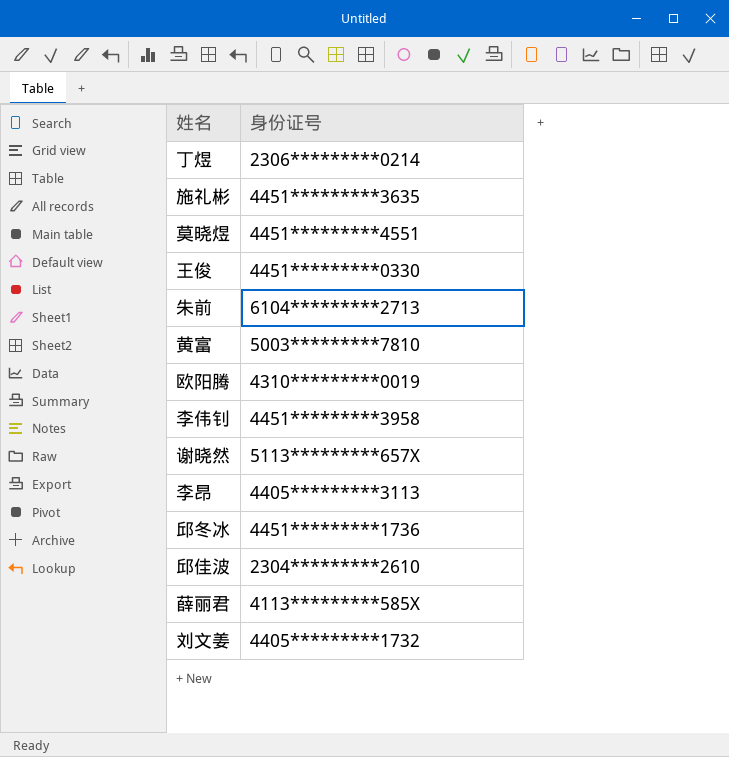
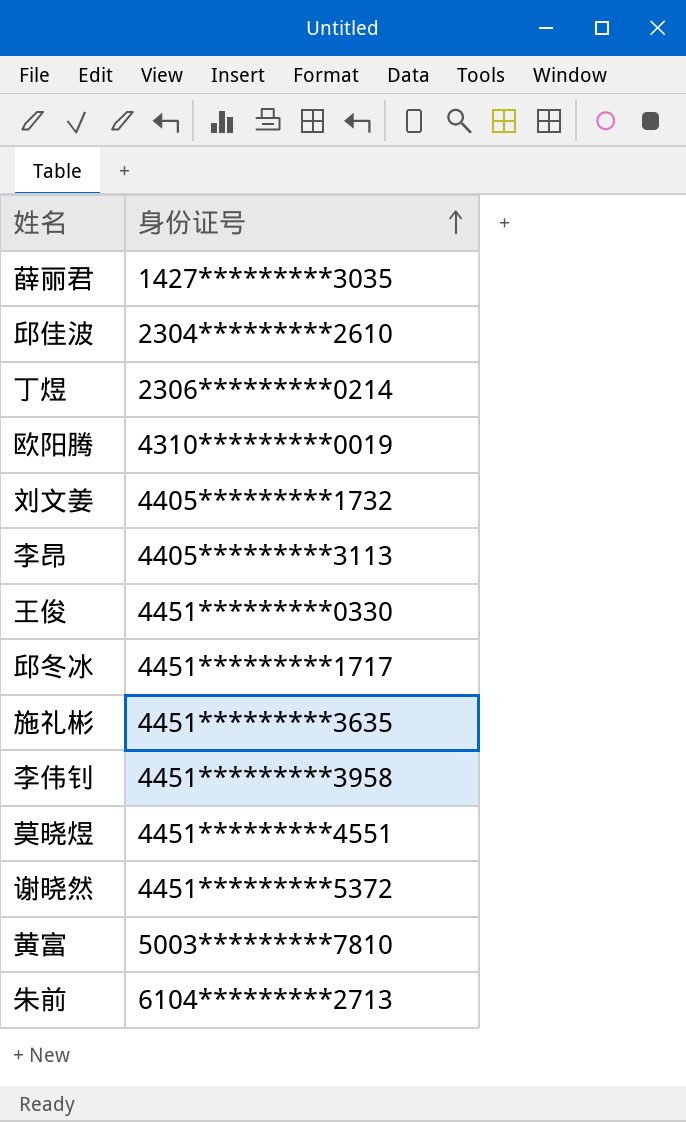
row order: none -> 身份证号 ascending
薛丽君 | 身份证号: 4113*********585X -> 1427*********3035
邱冬冰 | 身份证号: 4451*********1736 -> 4451*********1717
谢晓然 | 身份证号: 5113*********657X -> 4451*********5372

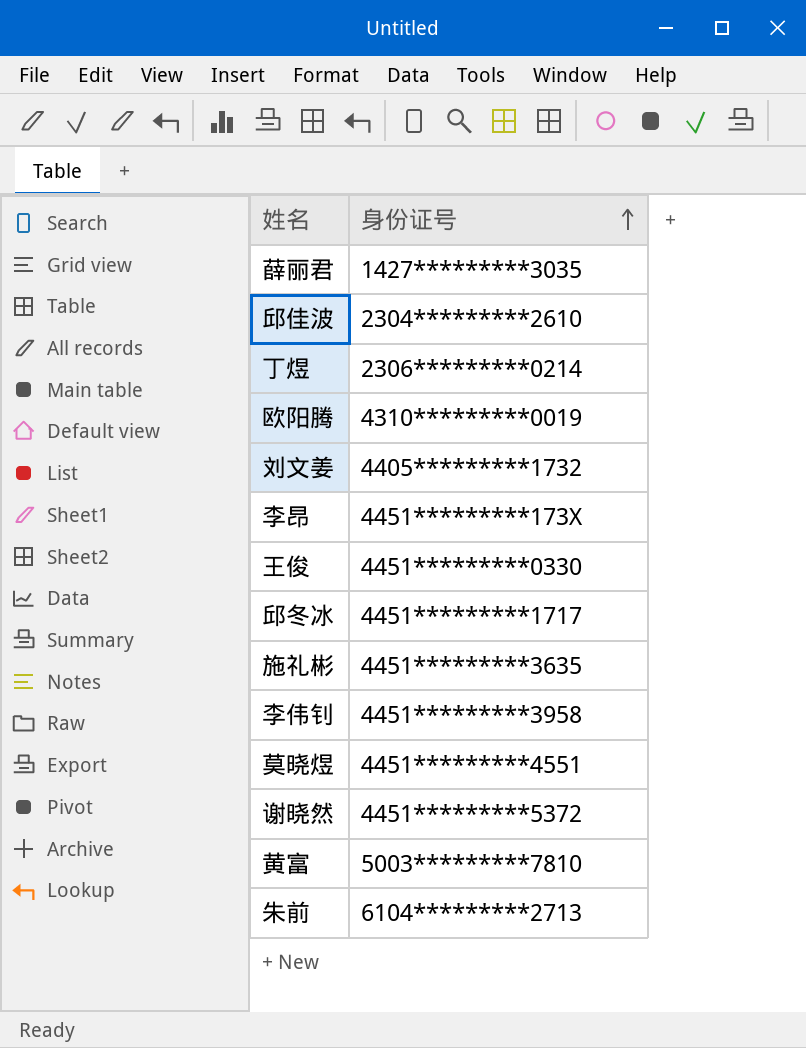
李昂 | 身份证号: 4405*********3113 -> 4451*********173X

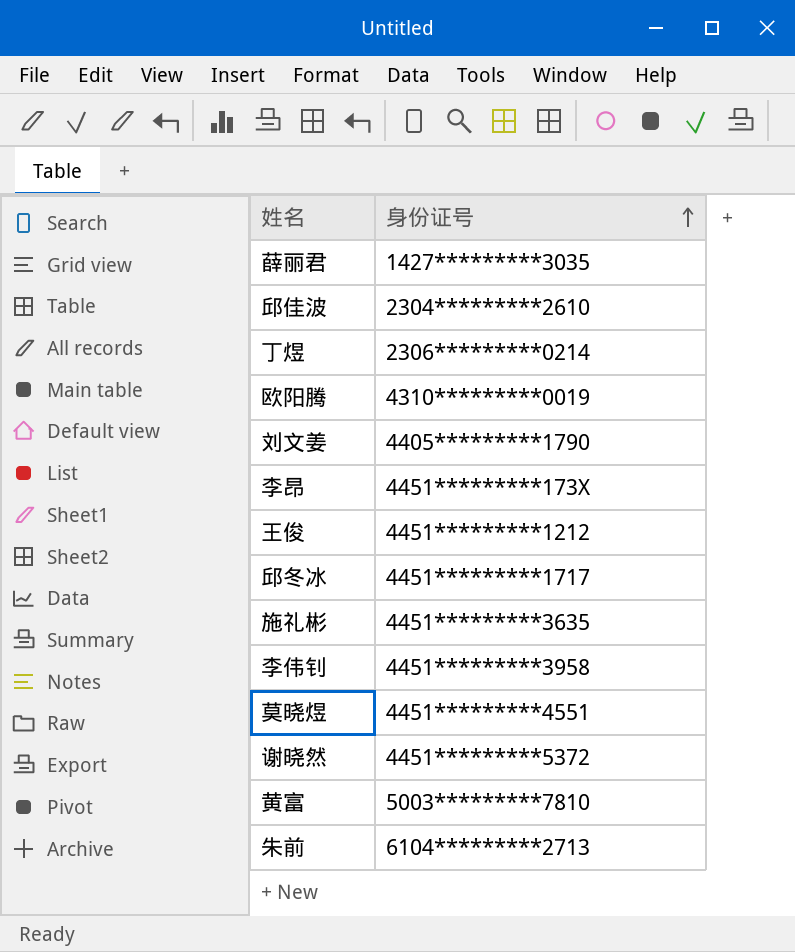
刘文姜 | 身份证号: 4405*********1732 -> 4405*********1790
王俊 | 身份证号: 4451*********0330 -> 4451*********1212

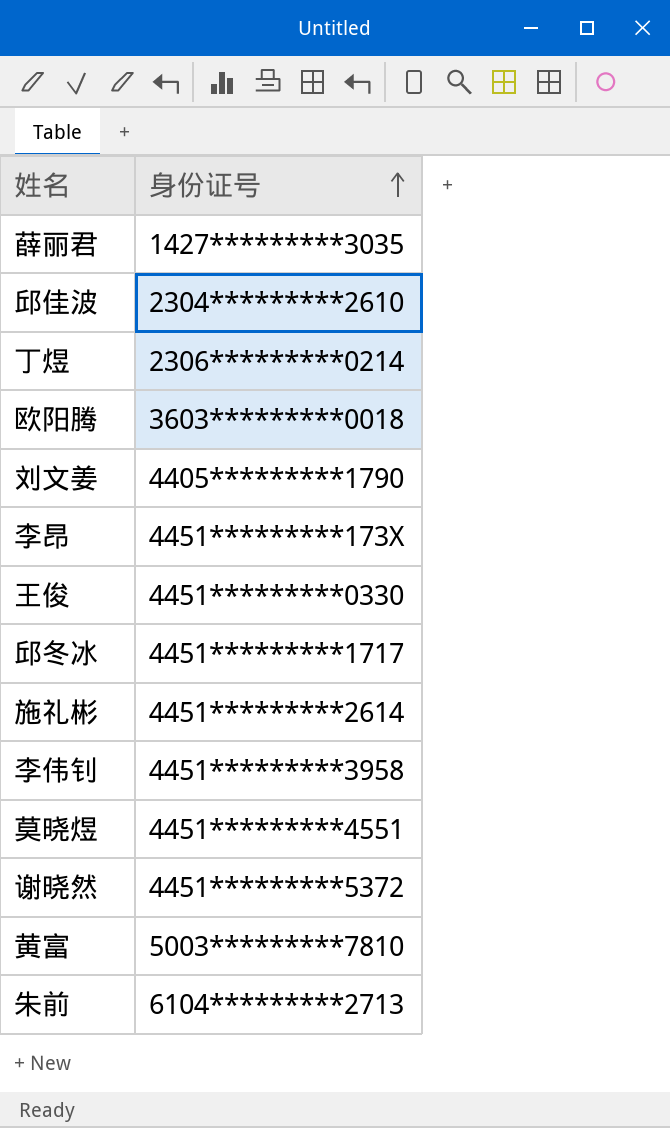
欧阳腾 | 身份证号: 4310*********0019 -> 3603*********0018
王俊 | 身份证号: 4451*********1212 -> 4451*********0330
施礼彬 | 身份证号: 4451*********3635 -> 4451*********2614

